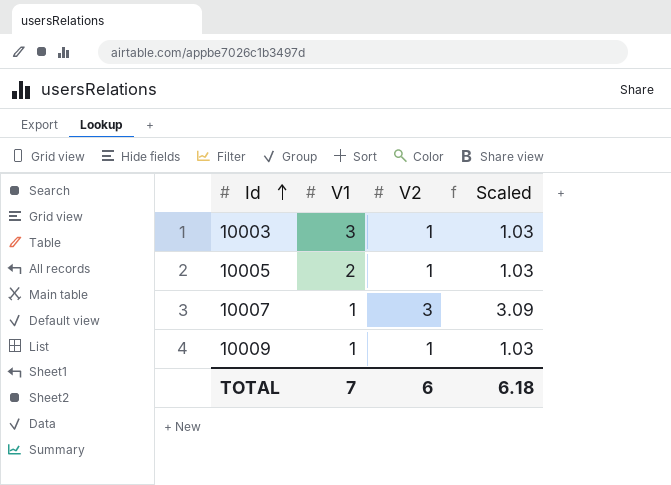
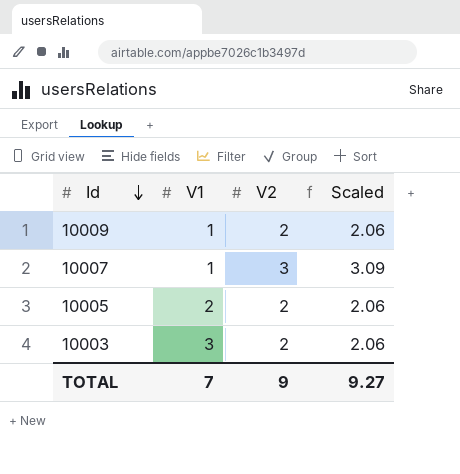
row order: Id ascending -> Id descending
10009 | V2: 1 -> 2
10009 | Scaled: 1.03 -> 2.06
10005 | V2: 1 -> 2
10005 | Scaled: 1.03 -> 2.06
10003 | V2: 1 -> 2
10003 | Scaled: 1.03 -> 2.06
TOTAL | V2: 6 -> 9
TOTAL | Scaled: 6.18 -> 9.27

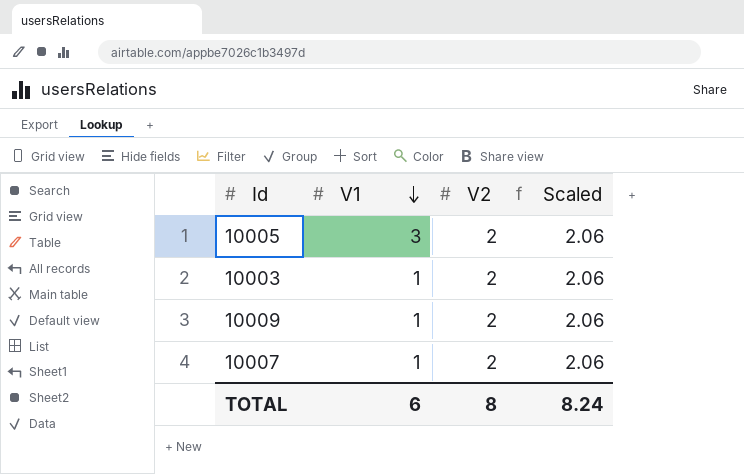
row order: Id descending -> V1 descending
10005 | V1: 2 -> 3
10003 | V1: 3 -> 1
10007 | V2: 3 -> 2
10007 | Scaled: 3.09 -> 2.06
TOTAL | V1: 7 -> 6
TOTAL | V2: 9 -> 8
TOTAL | Scaled: 9.27 -> 8.24

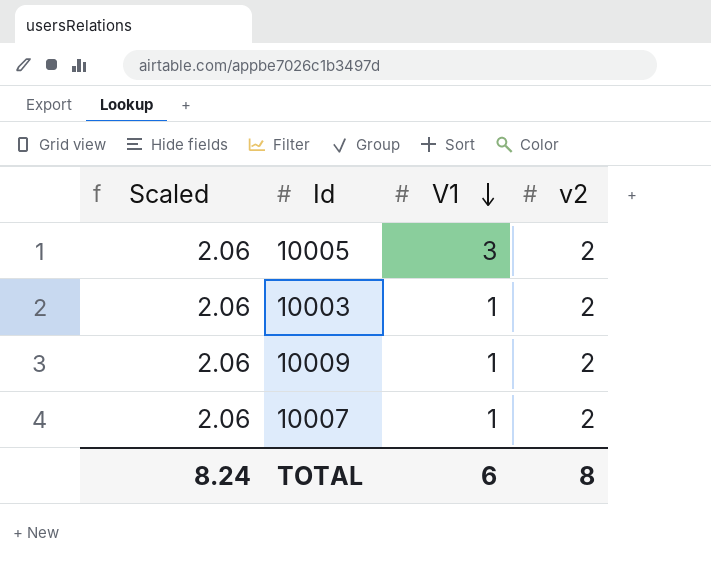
column Scaled | position: 4 -> 1
column name: V2 -> v2

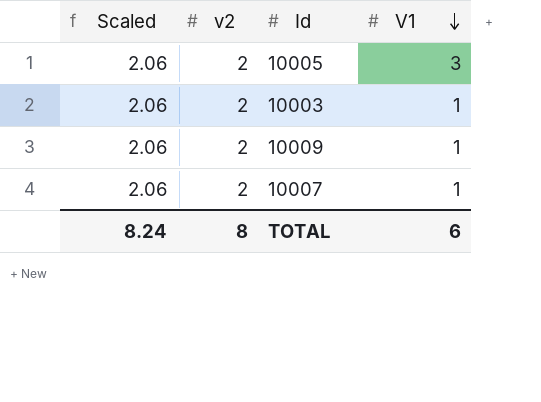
column v2 | position: 4 -> 2

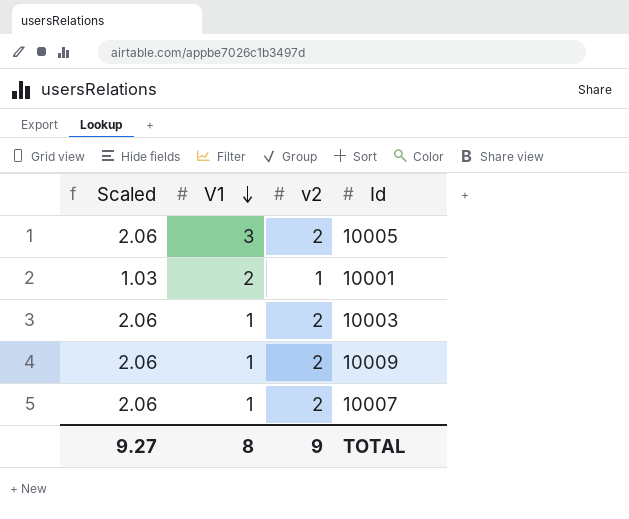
column V1 | position: 4 -> 2
row 10001: none -> 1.03 | 2 | 1
TOTAL | Scaled: 8.24 -> 9.27
TOTAL | V1: 6 -> 8
TOTAL | v2: 8 -> 9

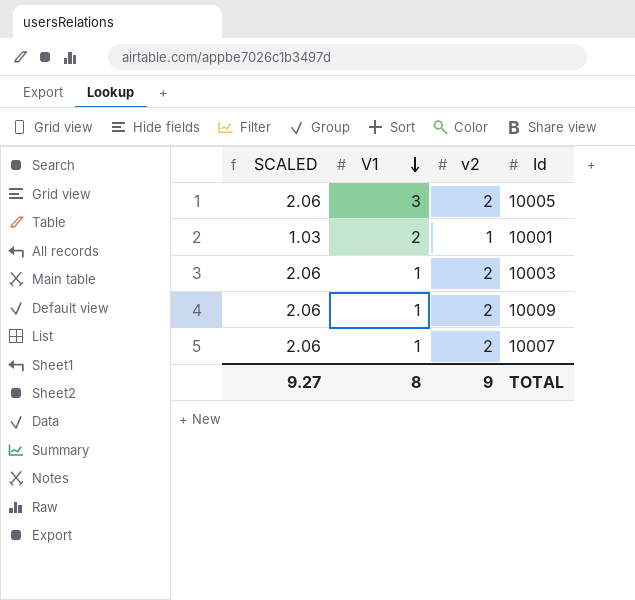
column name: Scaled -> SCALED

